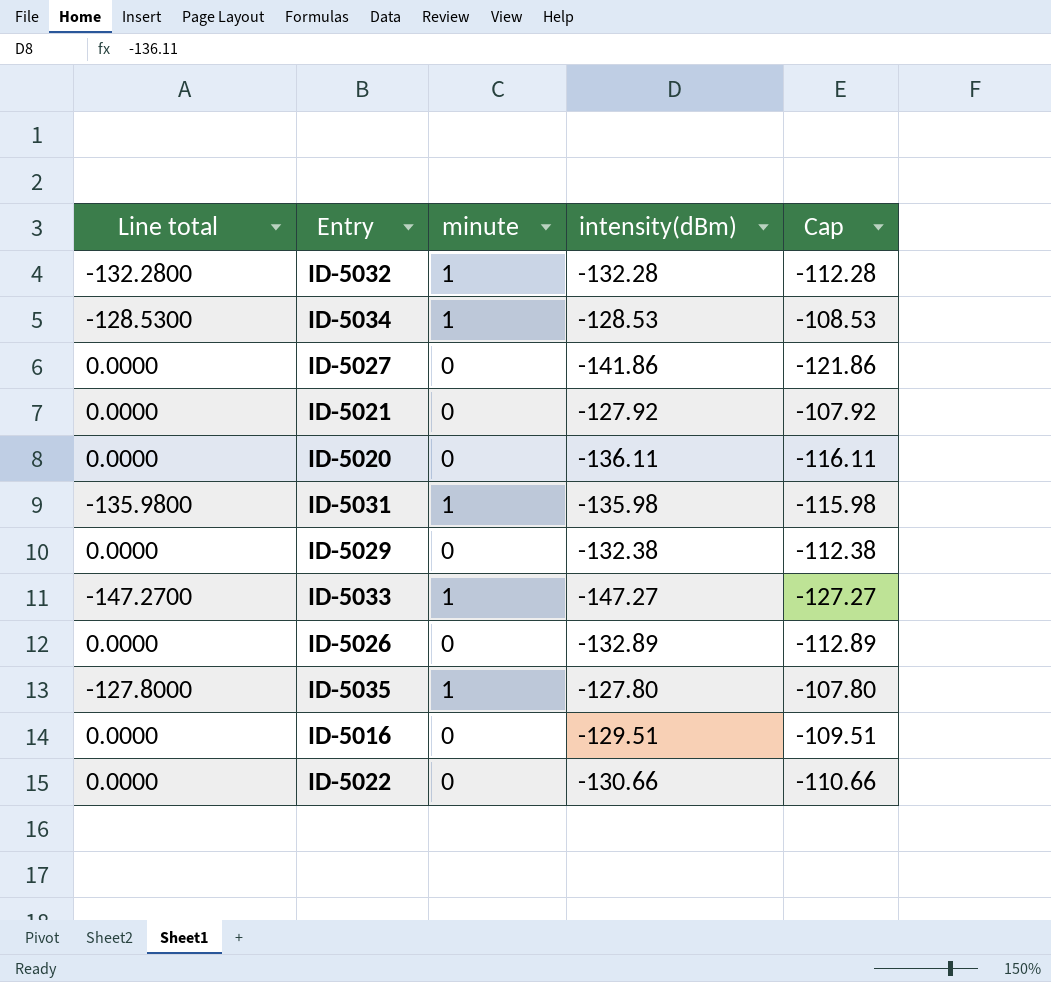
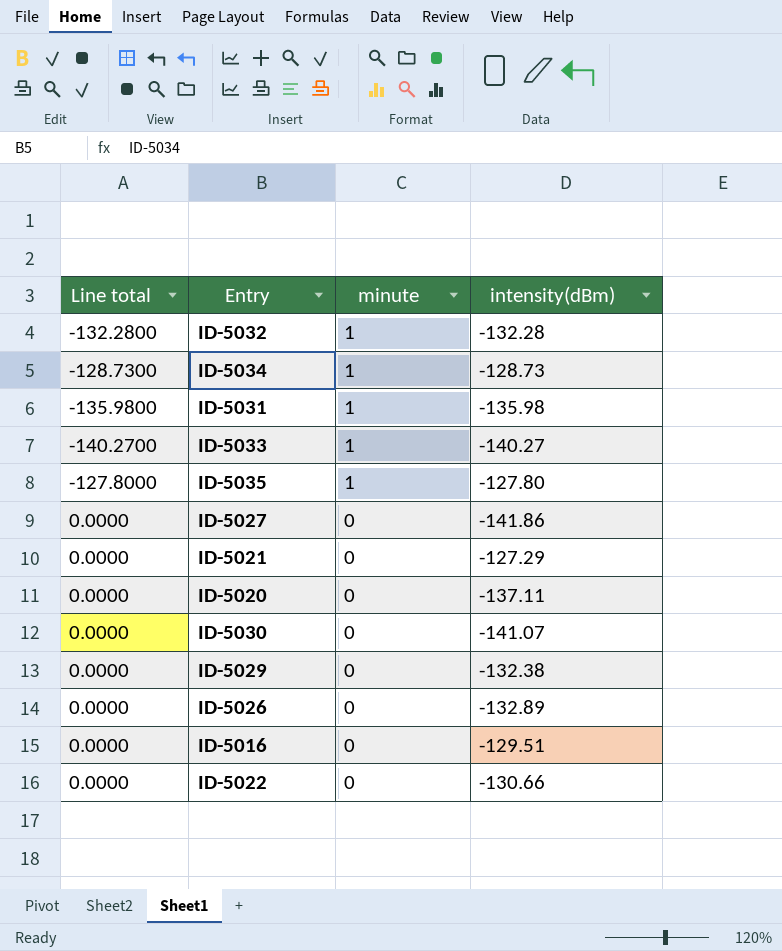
row order: none -> minute descending
column Cap | formula: [intensity(dBm)] + 20 -> none
ID-5034 | Line total: -128.5300 -> -128.7300
ID-5034 | intensity(dBm): -128.53 -> -128.73
ID-5033 | Line total: -147.2700 -> -140.2700
ID-5033 | intensity(dBm): -147.27 -> -140.27
ID-5021 | intensity(dBm): -127.92 -> -127.29
ID-5020 | intensity(dBm): -136.11 -> -137.11
row ID-5030: none -> 0.0000 | 0 | -141.07

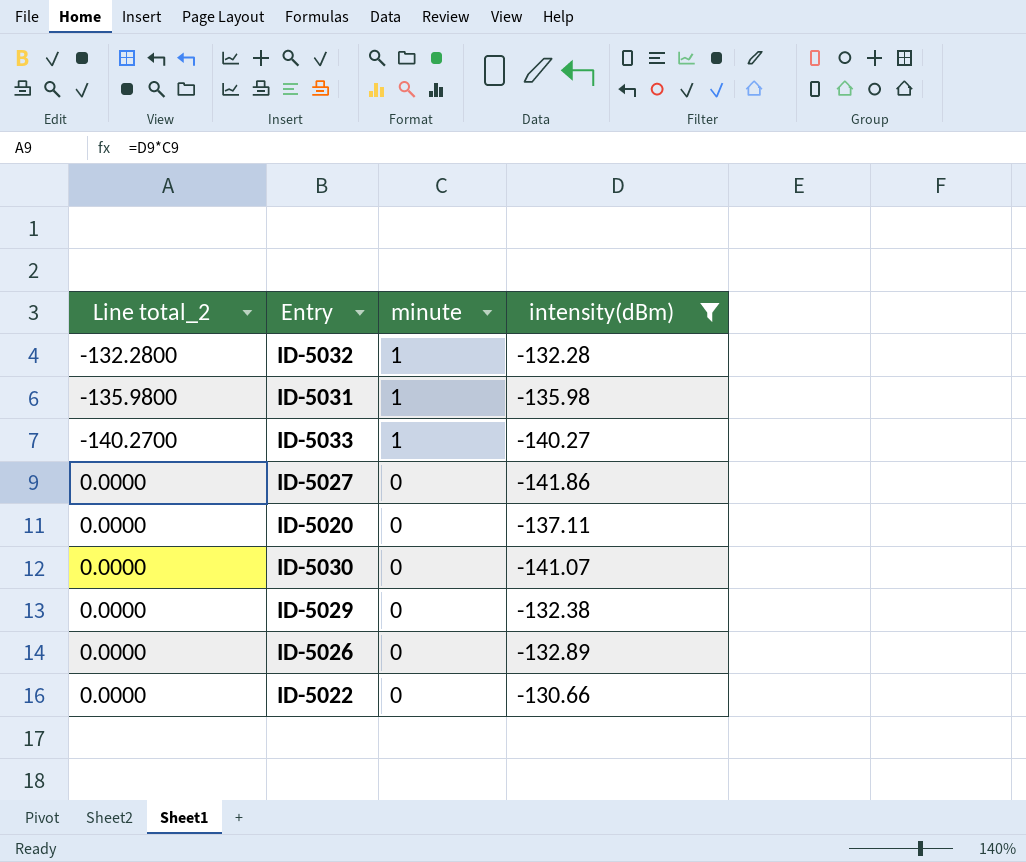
filter: none -> intensity(dBm) <= -130.66
column name: Line total -> Line total_2

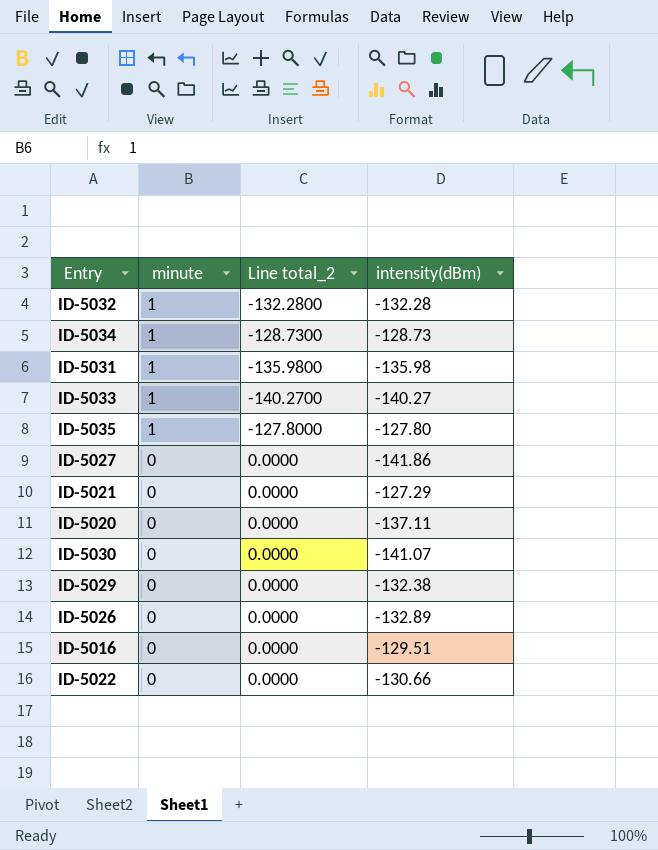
filter: intensity(dBm) <= -130.66 -> none
column Line total_2 | position: 1 -> 3

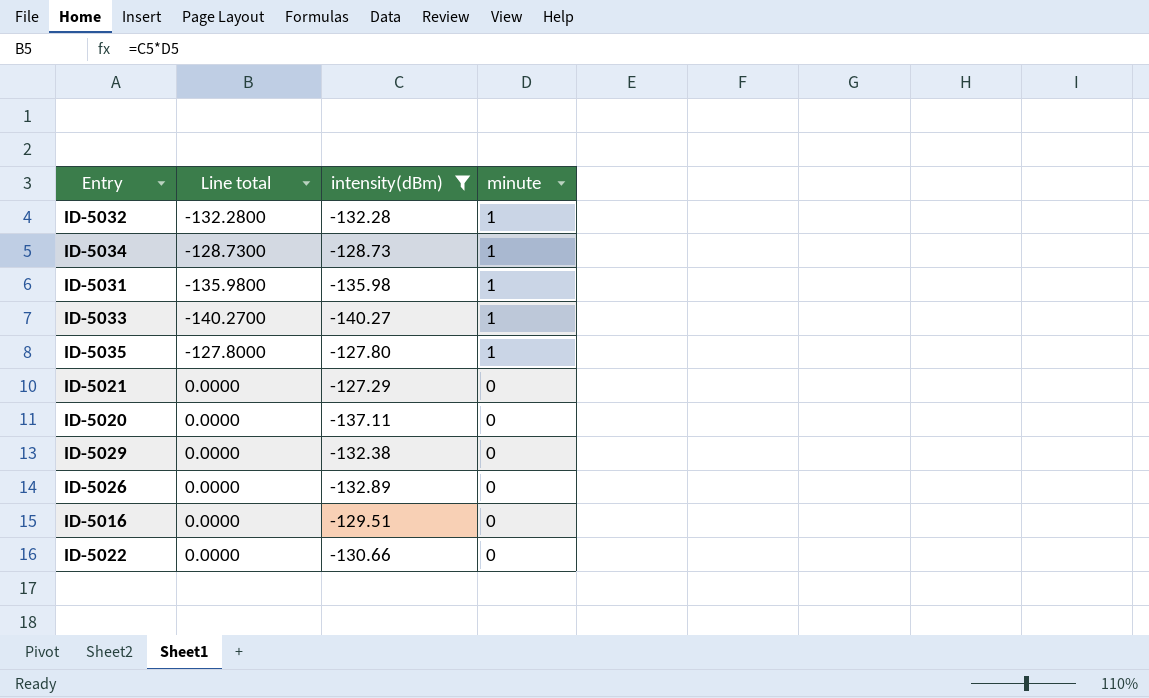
filter: none -> intensity(dBm) >= -140.27
column name: Line total_2 -> Line total
column minute | position: 2 -> 4

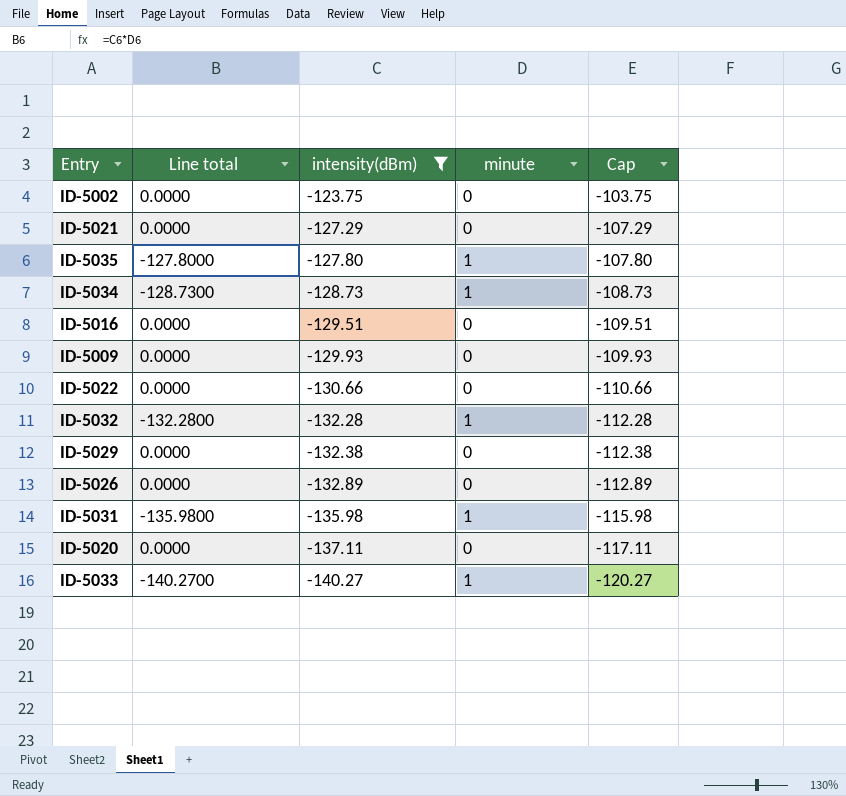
row order: minute descending -> intensity(dBm) descending
column Cap | formula: none -> [intensity(dBm)] + 20
row ID-5002: none -> 0.0000 | -123.75 | 0 | -103.75
row ID-5009: none -> 0.0000 | -129.93 | 0 | -109.93

